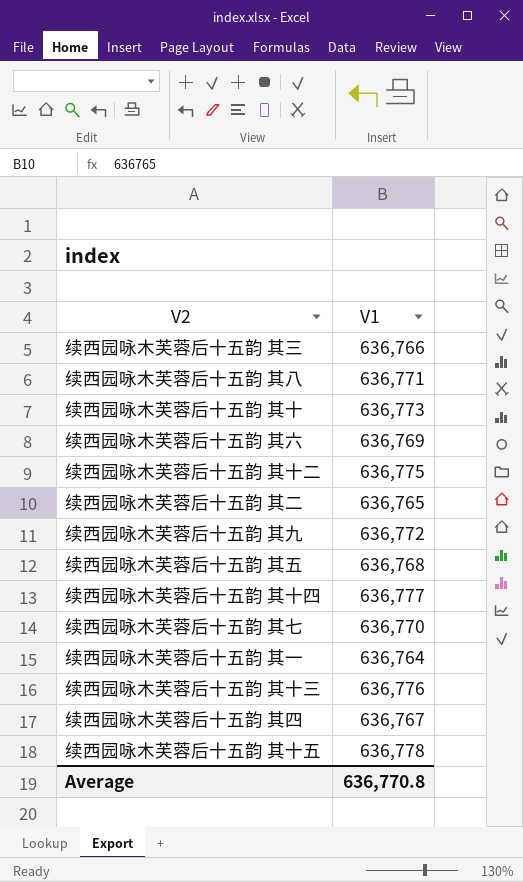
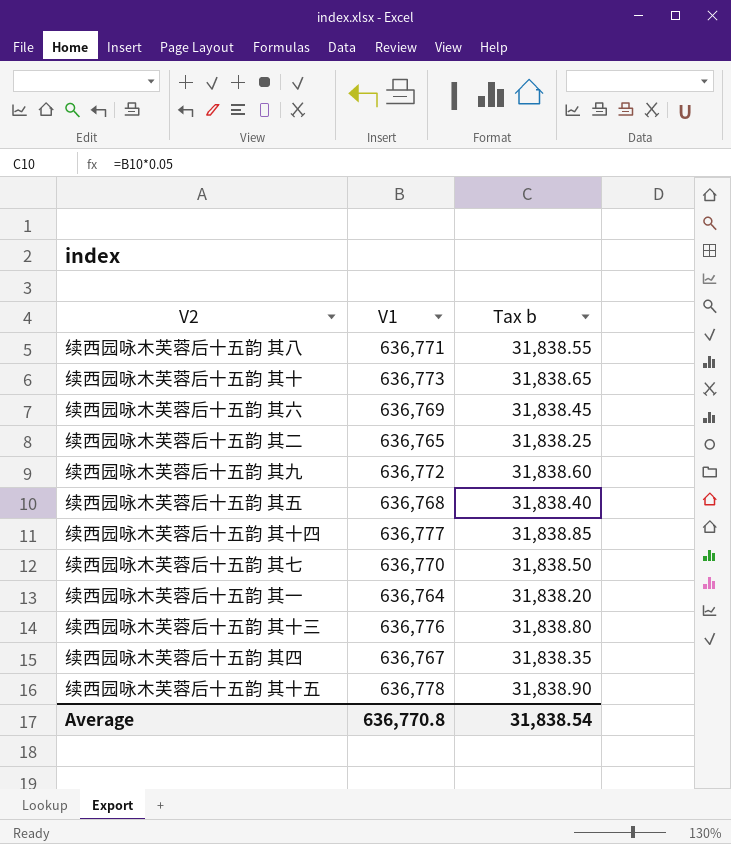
column Tax b | formula: none -> [V1] * 0.05
row 续西园咏木芙蓉后十五韵 其三: 636,766 -> none
row 续西园咏木芙蓉后十五韵 其十二: 636,775 -> none

